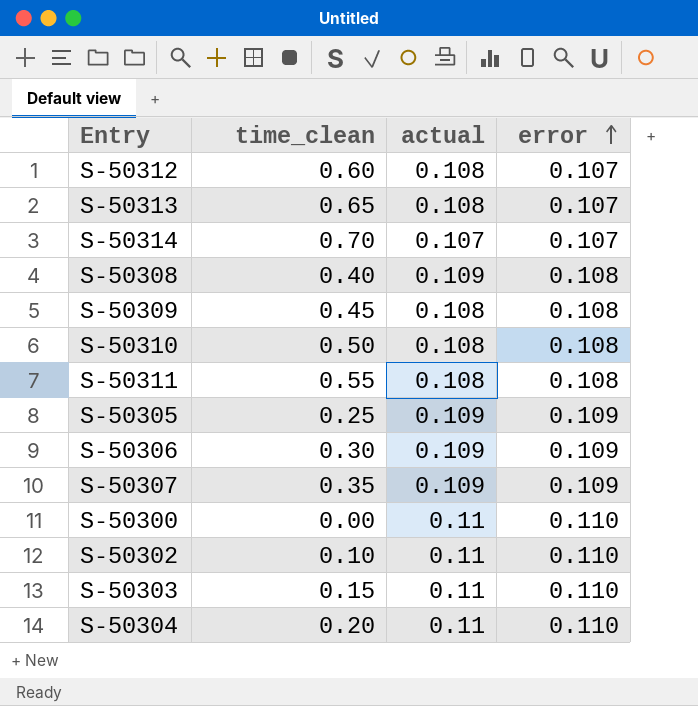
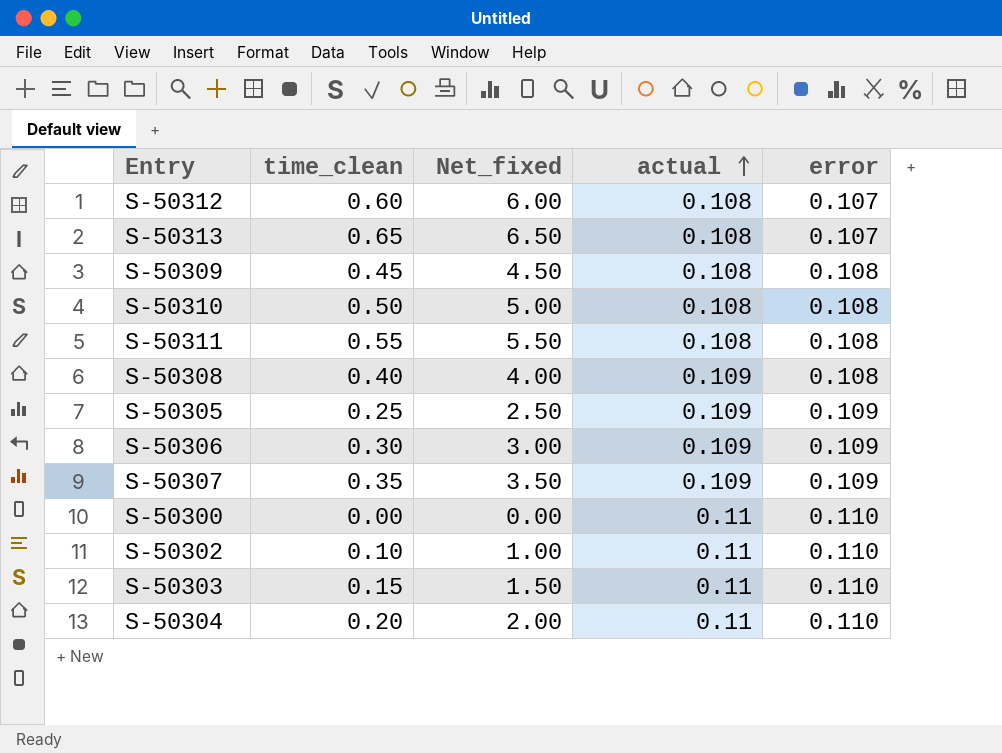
row order: error ascending -> actual ascending
column Net_fixed | formula: none -> [time_clean] * 10
row S-50314: 0.70 | 0.107 | 0.107 -> none

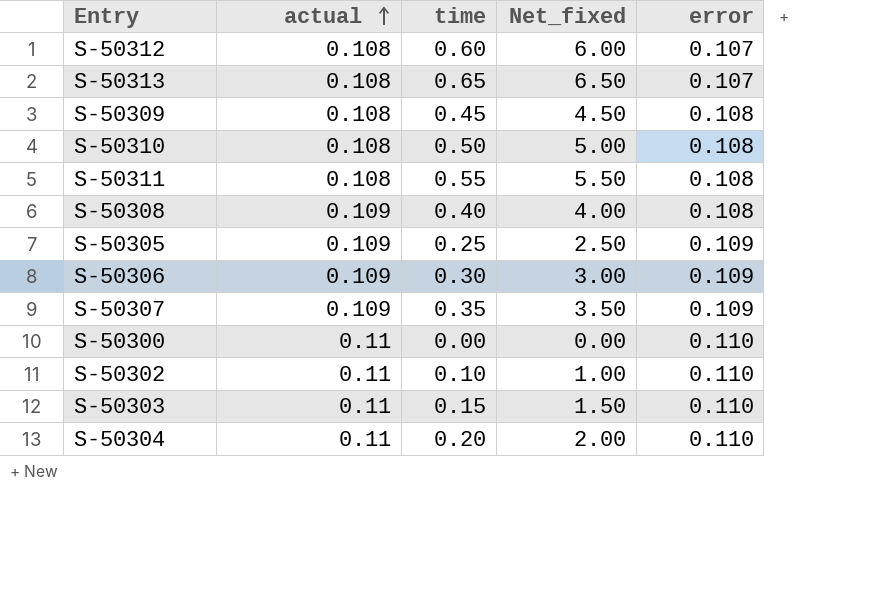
column actual | position: 4 -> 2
column name: time_clean -> time

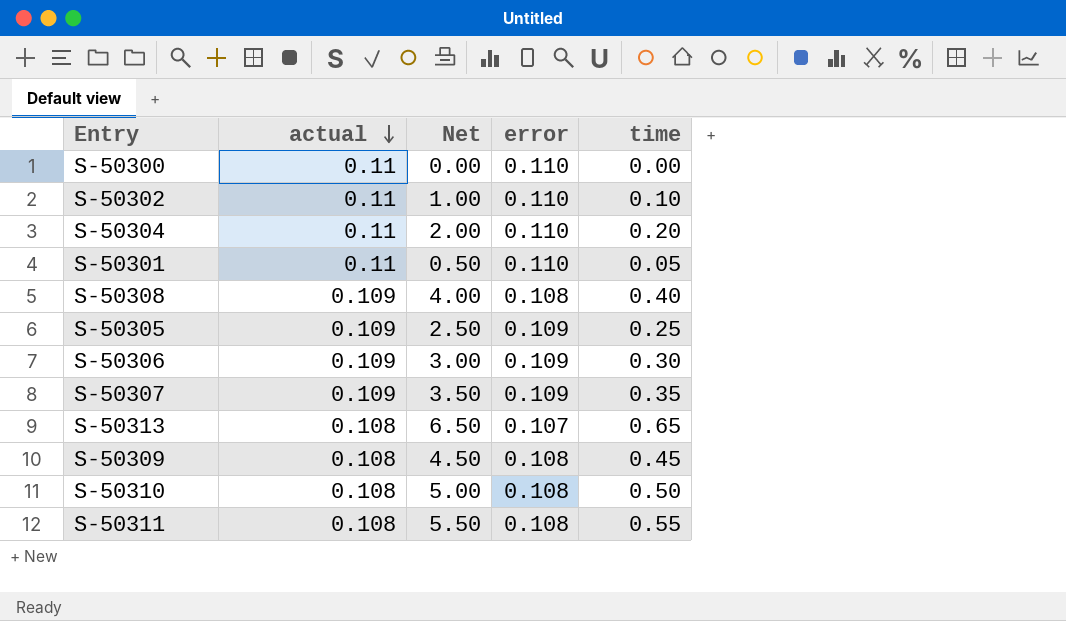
row order: actual ascending -> actual descending
column name: Net_fixed -> Net
column time | position: 3 -> 5
row S-50312: 0.108 | 0.60 | 6.00 | 0.107 -> none
row S-50303: 0.11 | 0.15 | 1.50 | 0.110 -> none
row S-50301: none -> 0.11 | 0.50 | 0.110 | 0.05

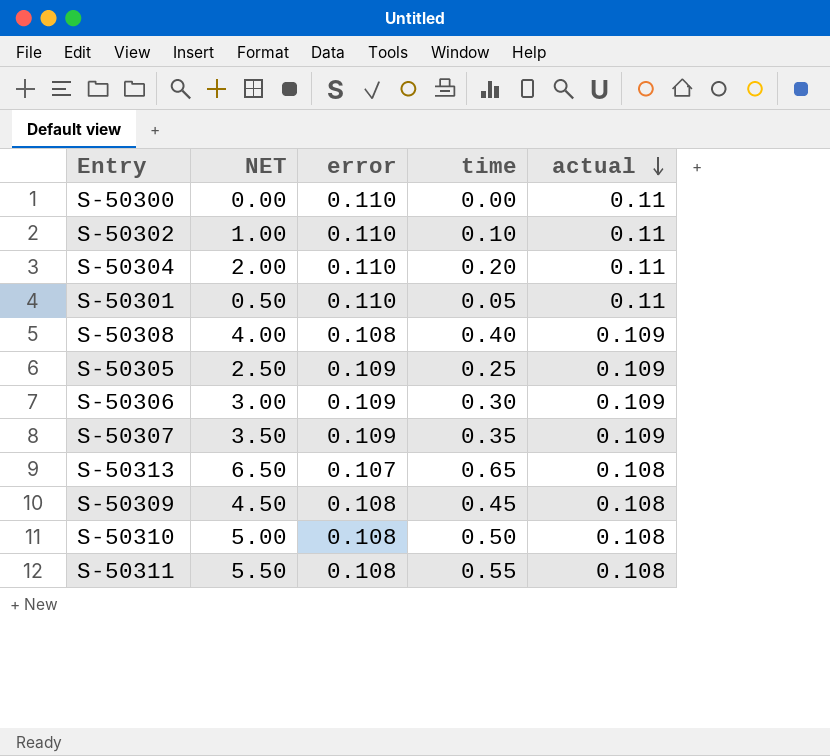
column name: Net -> NET
column actual | position: 2 -> 5

